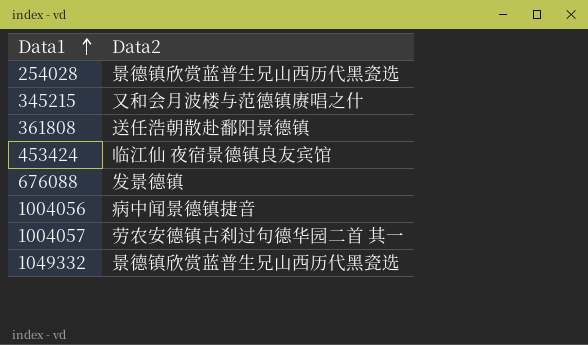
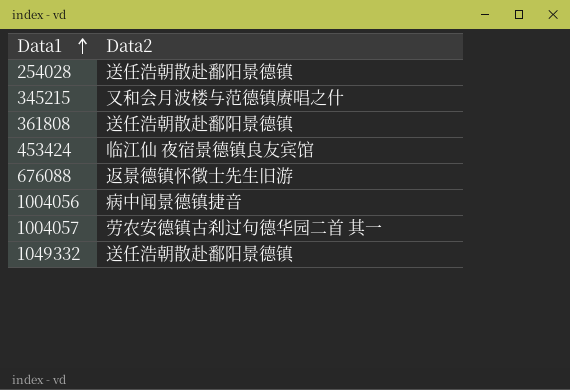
254028 | Data2: 景德镇欣赏蓝普生兄山西历代黑瓷选 -> 送任浩朝散赴鄱阳景德镇
676088 | Data2: 发景德镇 -> 返景德镇怀徵士先生旧游
1049332 | Data2: 景德镇欣赏蓝普生兄山西历代黑瓷选 -> 送任浩朝散赴鄱阳景德镇

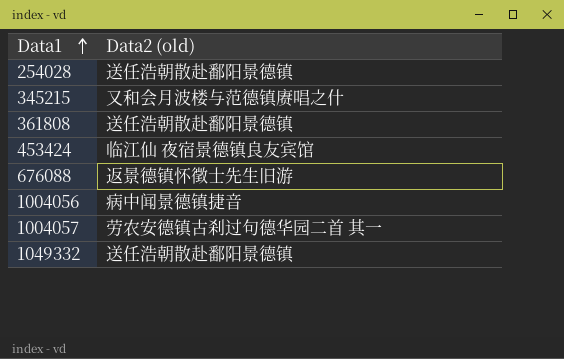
column name: Data2 -> Data2 (old)

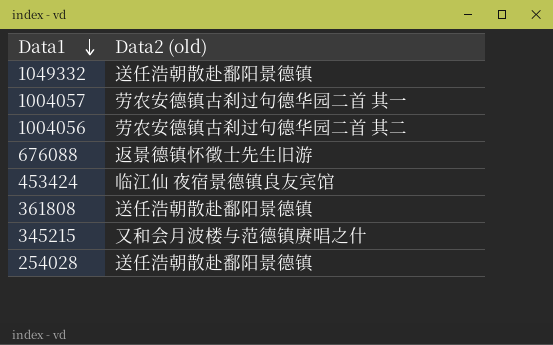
row order: Data1 ascending -> Data1 descending
1004056 | Data2 (old): 病中闻景德镇捷音 -> 劳农安德镇古刹过句德华园二首 其二

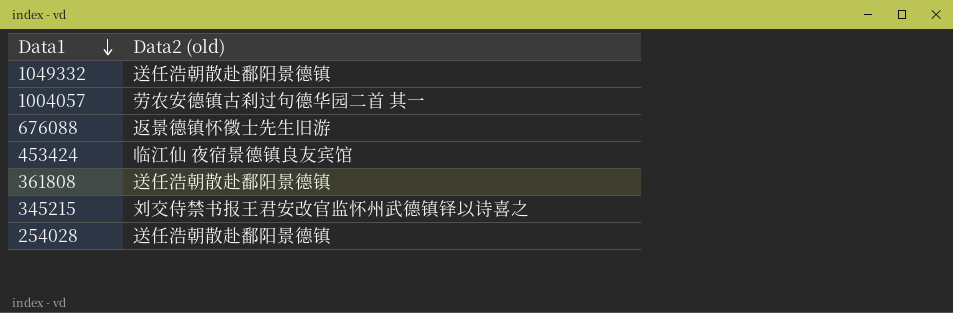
row 1004056: 劳农安德镇古刹过句德华园二首 其二 -> none
345215 | Data2 (old): 又和会月波楼与范德镇赓唱之什 -> 刘交侍禁书报王君安改官监怀州武德镇铎以诗喜之

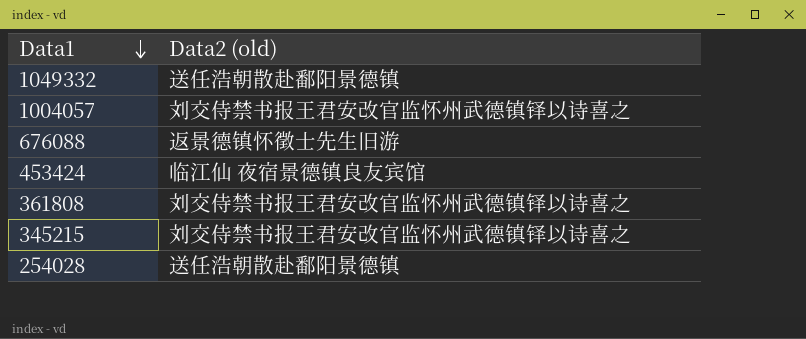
1004057 | Data2 (old): 劳农安德镇古刹过句德华园二首 其一 -> 刘交侍禁书报王君安改官监怀州武德镇铎以诗喜之
361808 | Data2 (old): 送任浩朝散赴鄱阳景德镇 -> 刘交侍禁书报王君安改官监怀州武德镇铎以诗喜之

